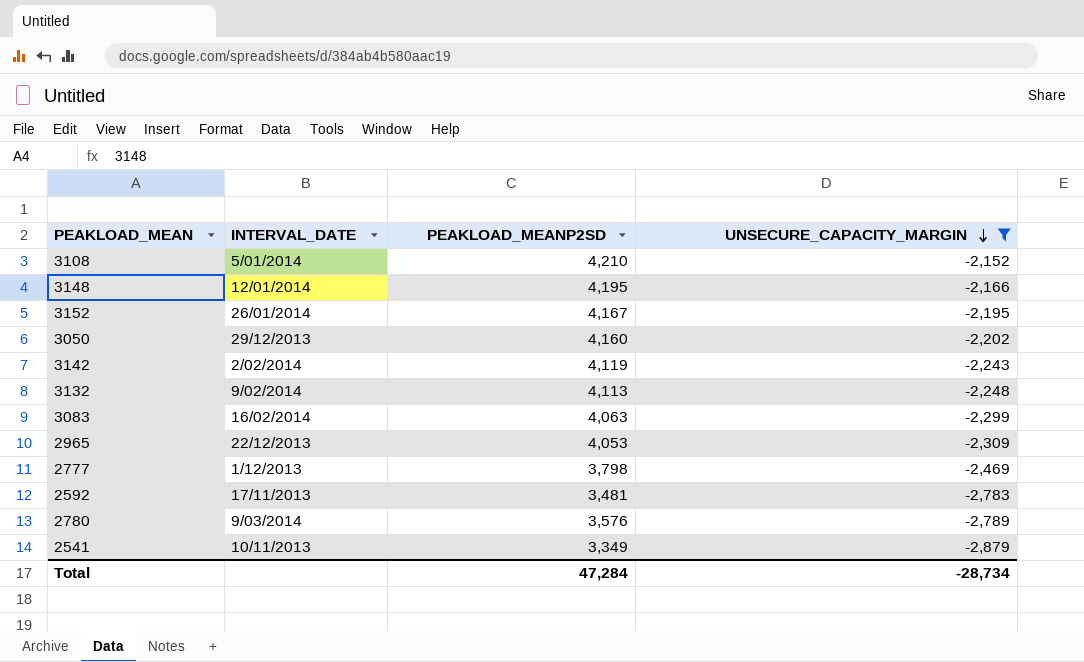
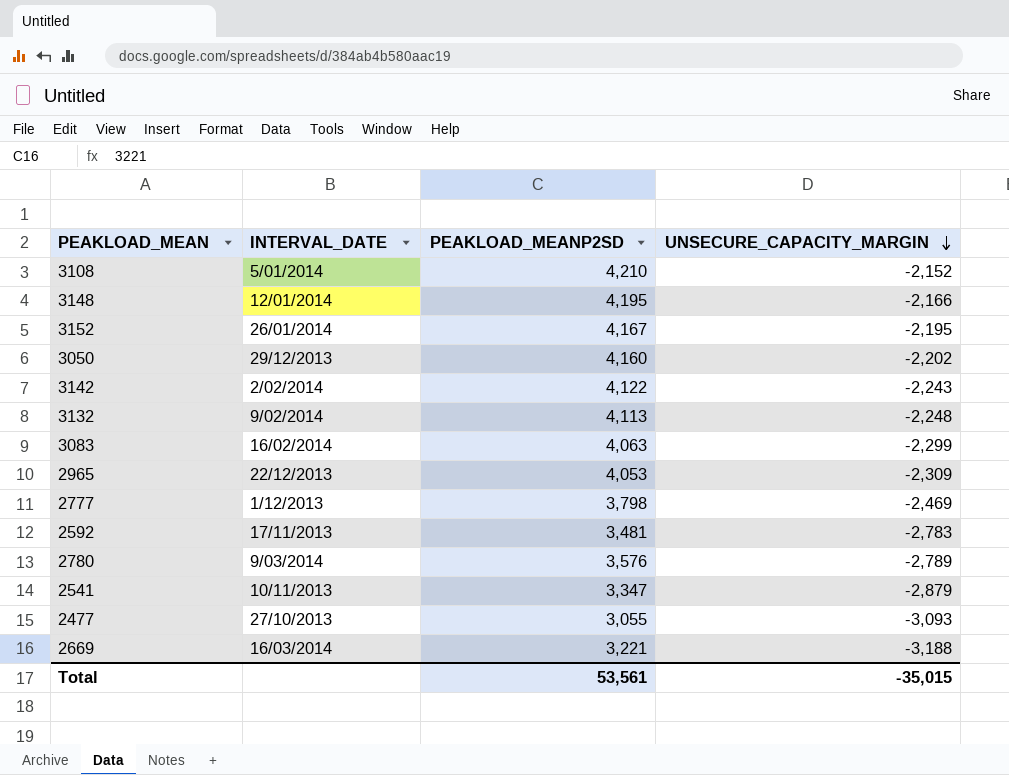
filter: UNSECURE_CAPACITY_MARGIN >= -2,879 -> none
3142 | PEAKLOAD_MEANP2SD: 4,119 -> 4,122
2541 | PEAKLOAD_MEANP2SD: 3,349 -> 3,347
Total | PEAKLOAD_MEANP2SD: 47,284 -> 53,561
Total | UNSECURE_CAPACITY_MARGIN: -28,734 -> -35,015

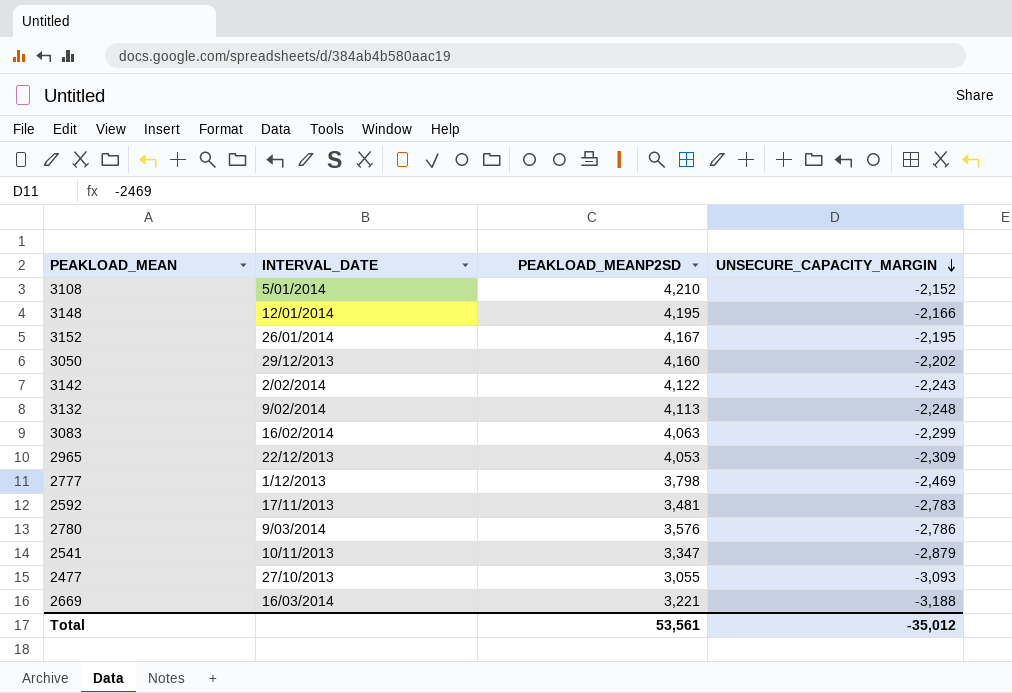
2780 | UNSECURE_CAPACITY_MARGIN: -2,789 -> -2,786
Total | UNSECURE_CAPACITY_MARGIN: -35,015 -> -35,012

